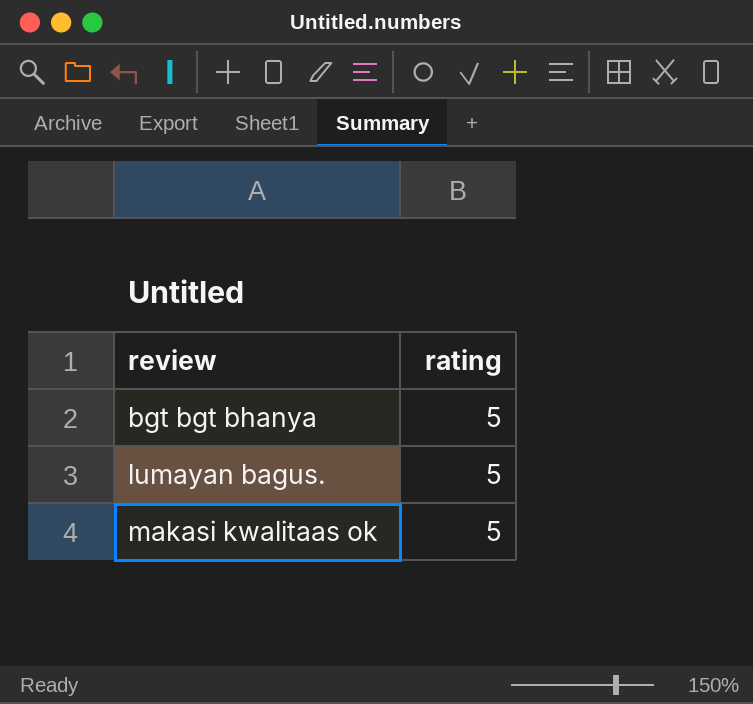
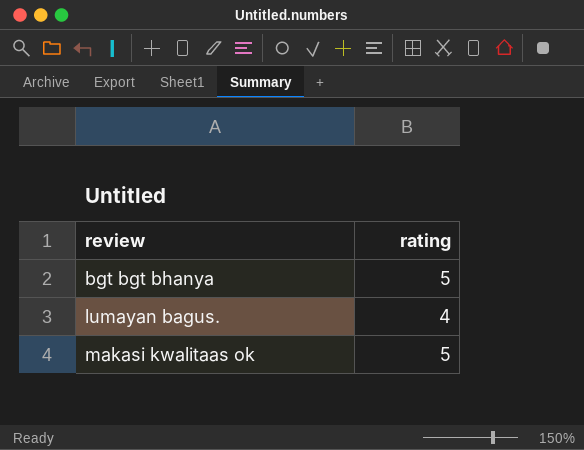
lumayan bagus. | rating: 5 -> 4

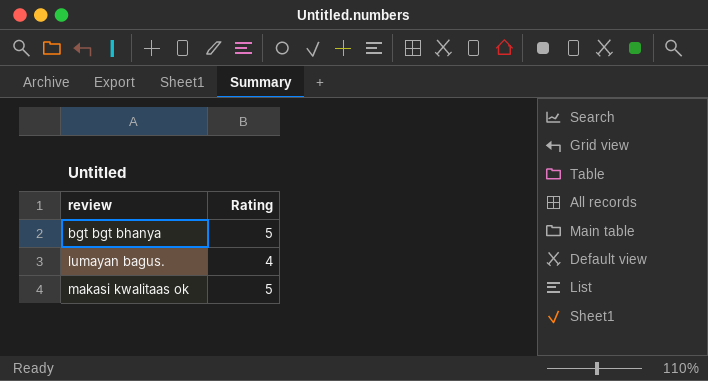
column name: rating -> Rating

